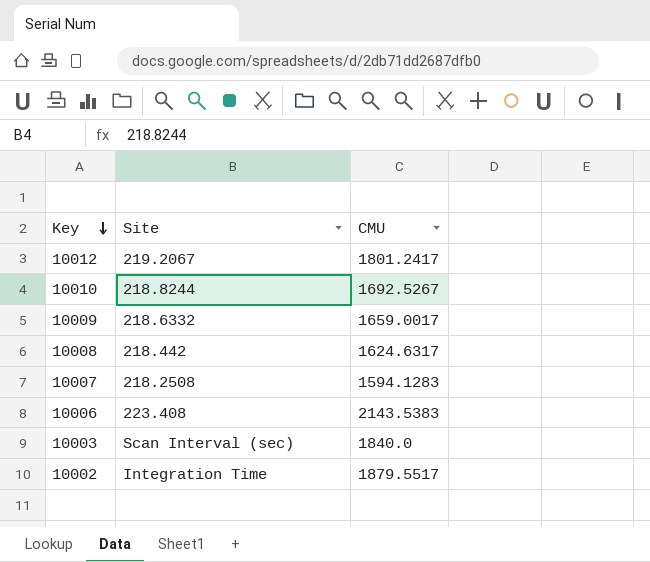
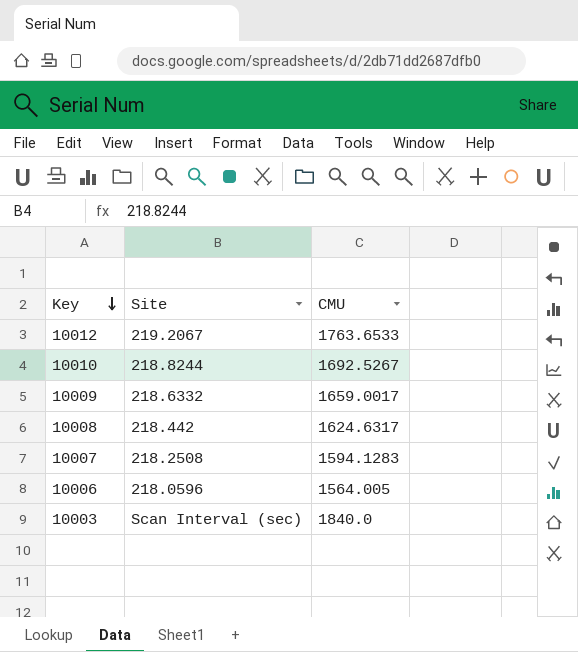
row 10002: Integration Time | 1879.5517 -> none
10012 | CMU: 1801.2417 -> 1763.6533
10006 | Site: 223.408 -> 218.0596
10006 | CMU: 2143.5383 -> 1564.005

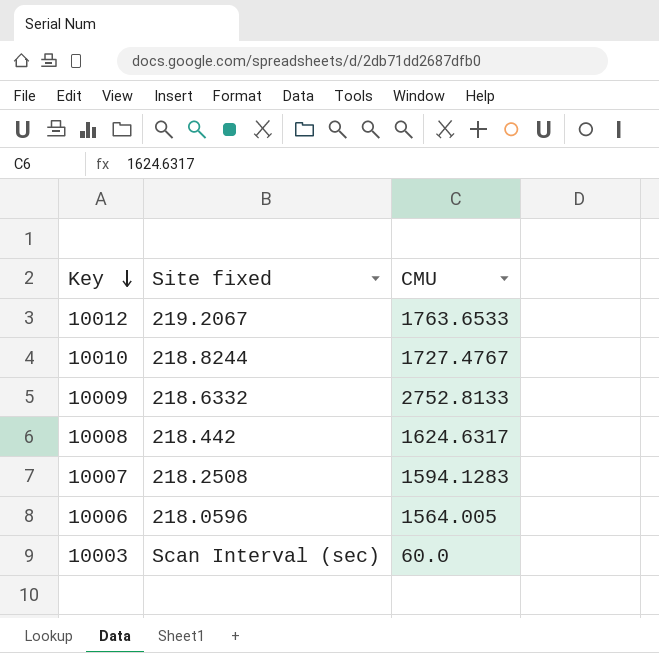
column name: Site -> Site fixed
10010 | CMU: 1692.5267 -> 1727.4767
10009 | CMU: 1659.0017 -> 2752.8133
10003 | CMU: 1840.0 -> 60.0

